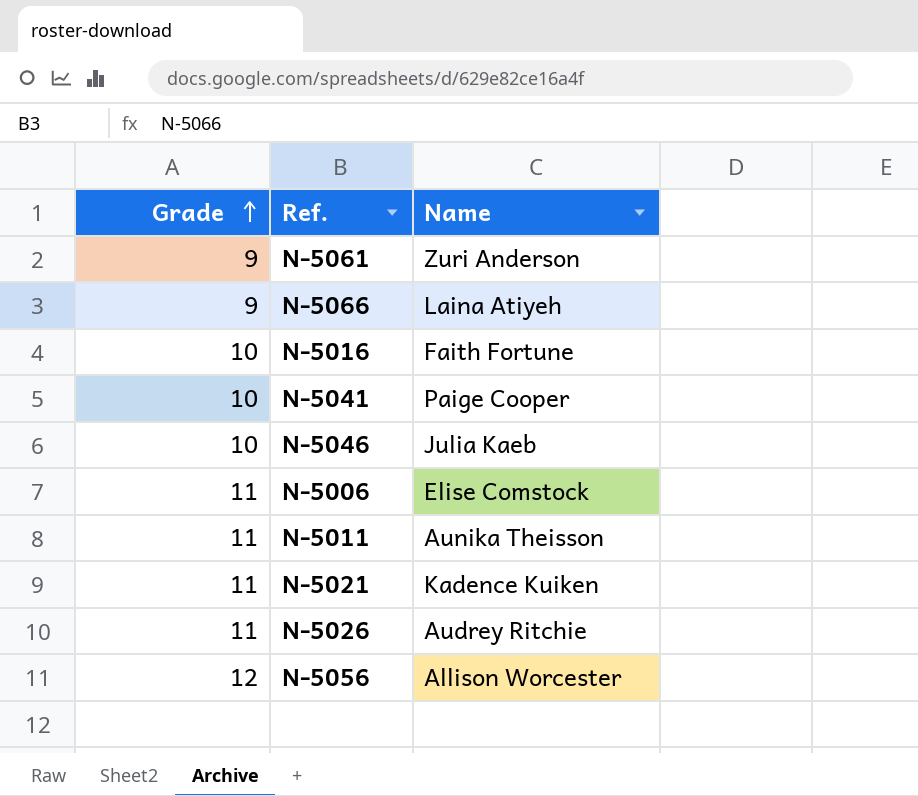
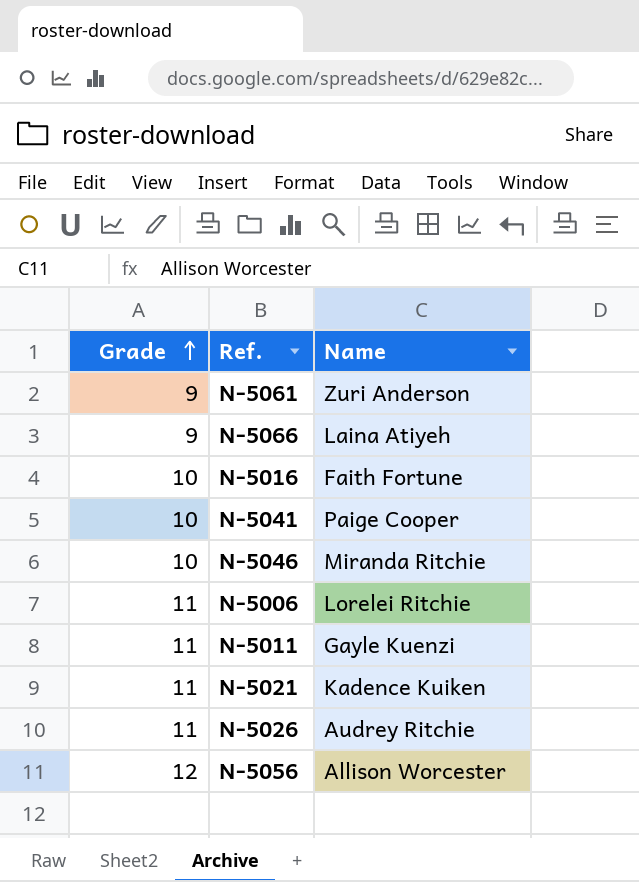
N-5046 | Name: Julia Kaeb -> Miranda Ritchie
N-5006 | Name: Elise Comstock -> Lorelei Ritchie
N-5011 | Name: Aunika Theisson -> Gayle Kuenzi

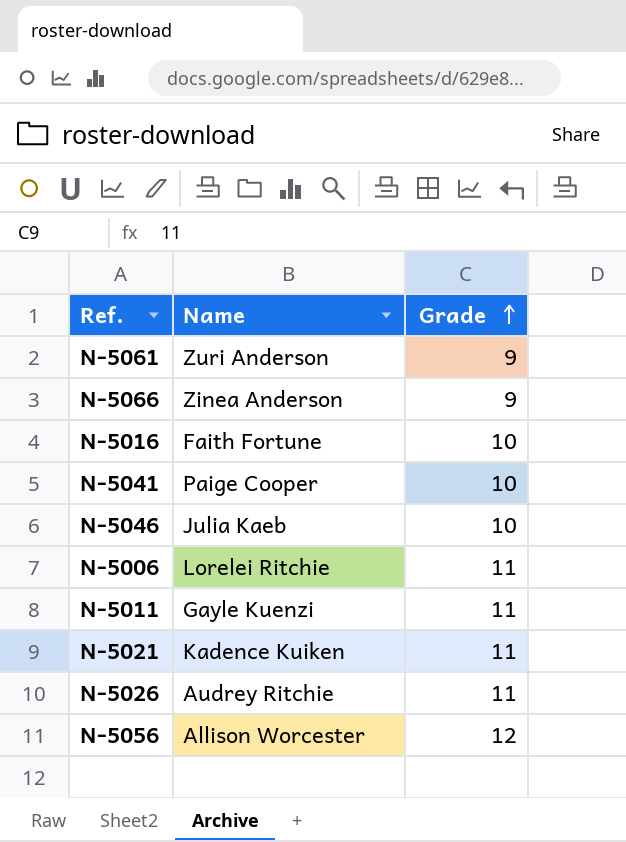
column Grade | position: 1 -> 3
N-5066 | Name: Laina Atiyeh -> Zinea Anderson
N-5046 | Name: Miranda Ritchie -> Julia Kaeb

